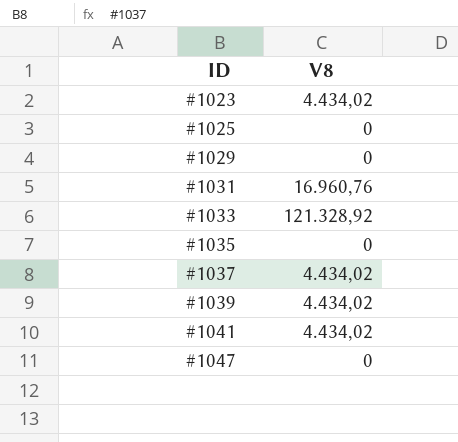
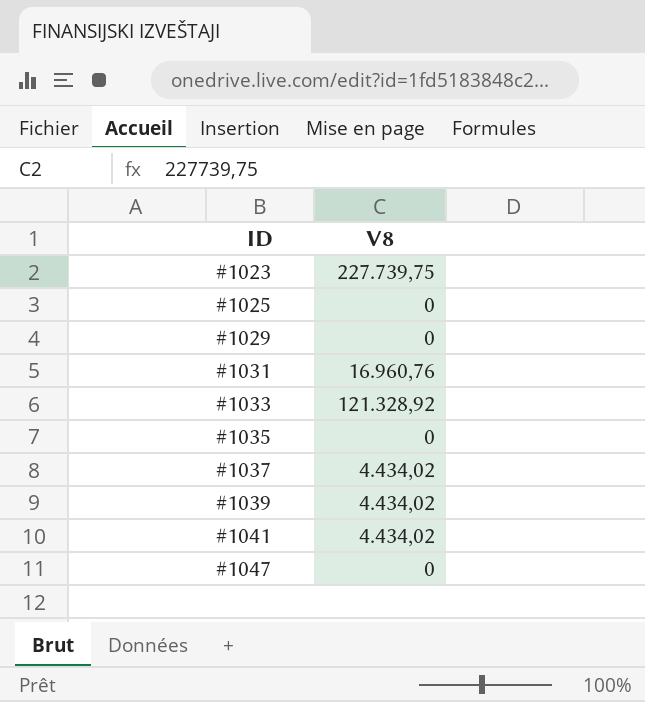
#1023 | V8: 4.434,02 -> 227.739,75

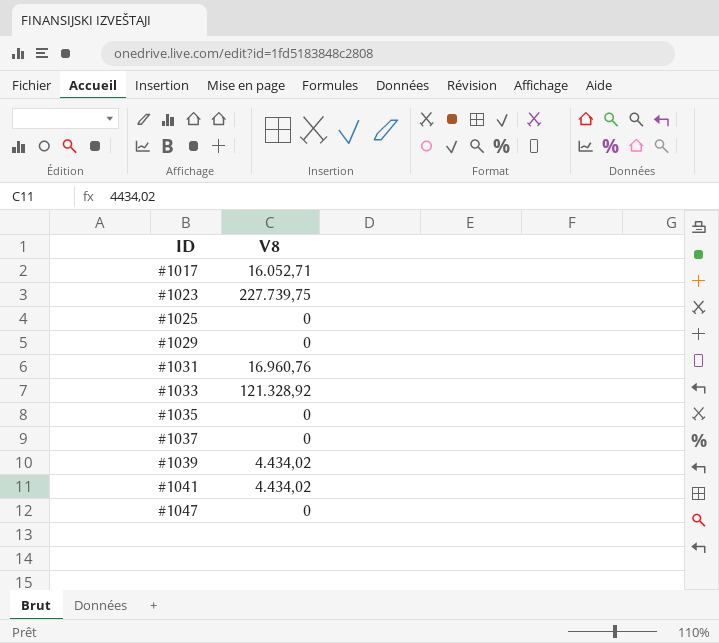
row #1017: none -> 16.052,71
#1037 | V8: 4.434,02 -> 0

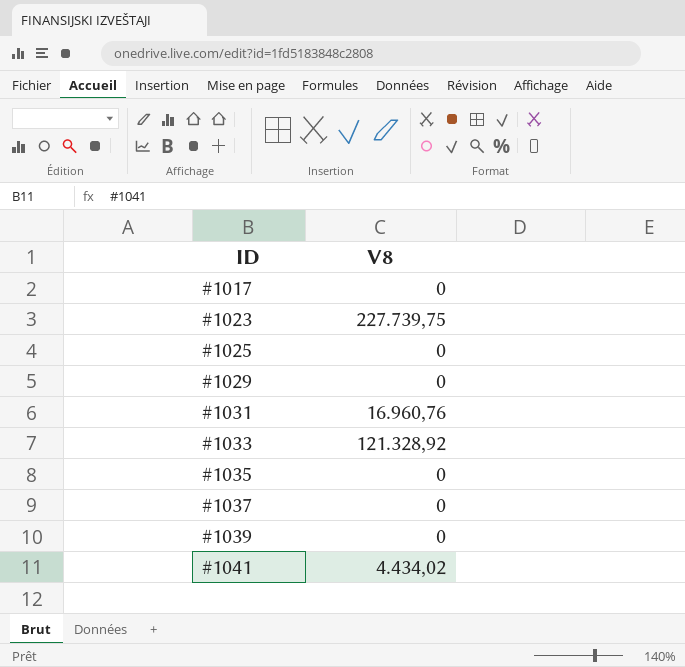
row #1047: 0 -> none
#1017 | V8: 16.052,71 -> 0
#1039 | V8: 4.434,02 -> 0

